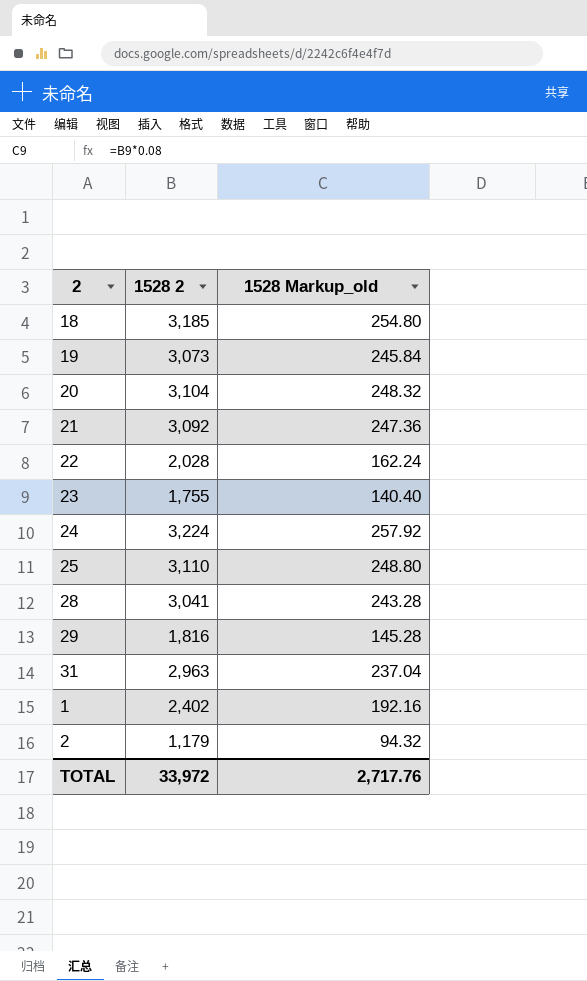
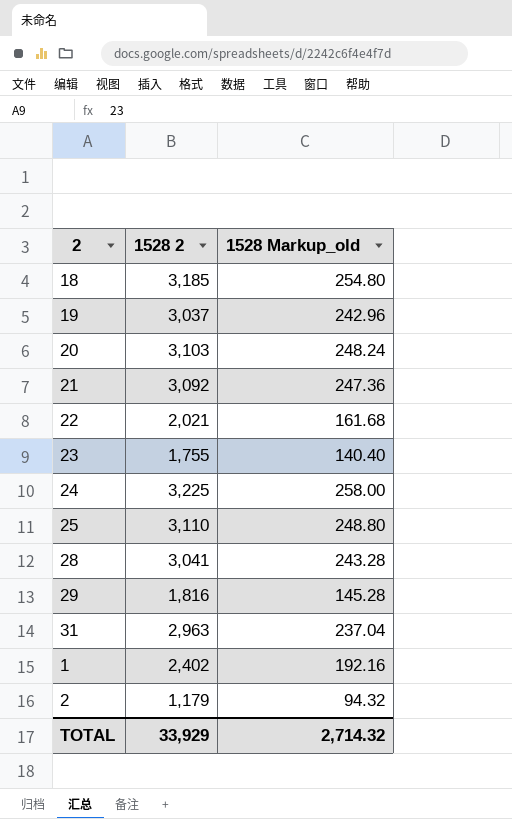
19 | 1528 2: 3,073 -> 3,037
19 | 1528 Markup_old: 245.84 -> 242.96
20 | 1528 2: 3,104 -> 3,103
20 | 1528 Markup_old: 248.32 -> 248.24
22 | 1528 2: 2,028 -> 2,021
22 | 1528 Markup_old: 162.24 -> 161.68
24 | 1528 2: 3,224 -> 3,225
24 | 1528 Markup_old: 257.92 -> 258.00
TOTAL | 1528 2: 33,972 -> 33,929
TOTAL | 1528 Markup_old: 2,717.76 -> 2,714.32

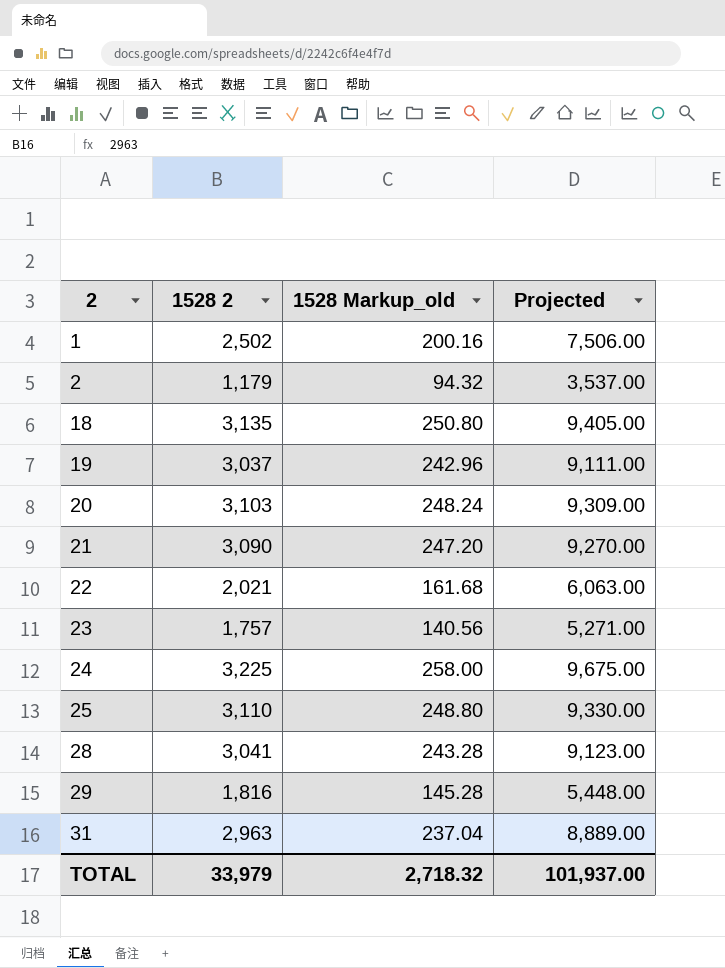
row order: none -> 2 ascending
column Projected | formula: none -> [1528 2] * 3
1 | 1528 2: 2,402 -> 2,502
1 | 1528 Markup_old: 192.16 -> 200.16
18 | 1528 2: 3,185 -> 3,135
18 | 1528 Markup_old: 254.80 -> 250.80
21 | 1528 2: 3,092 -> 3,090
21 | 1528 Markup_old: 247.36 -> 247.20
23 | 1528 2: 1,755 -> 1,757
23 | 1528 Markup_old: 140.40 -> 140.56
TOTAL | 1528 2: 33,929 -> 33,979
TOTAL | 1528 Markup_old: 2,714.32 -> 2,718.32

